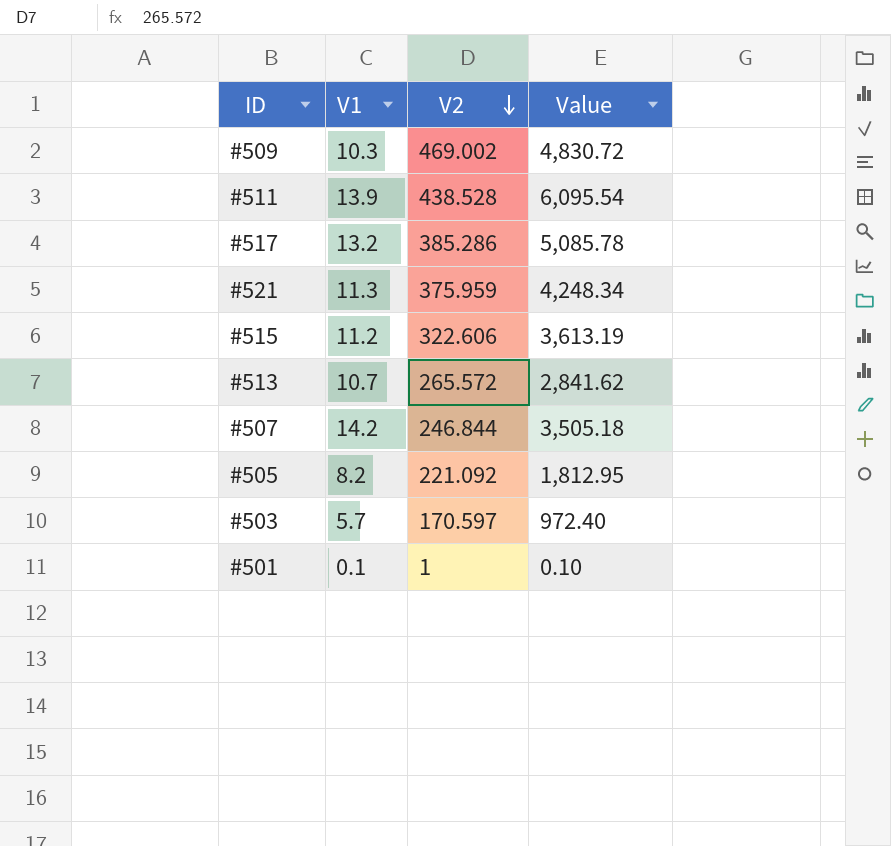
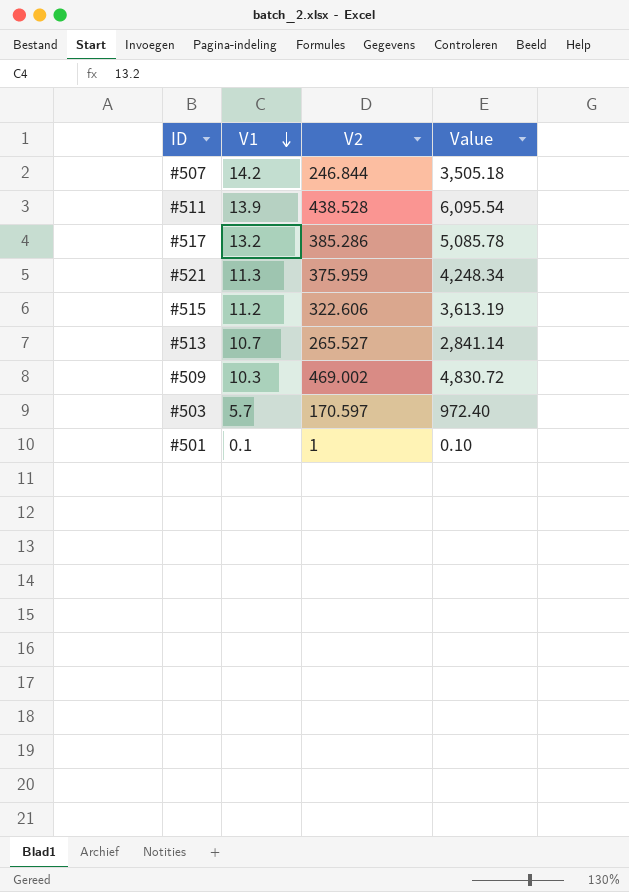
row order: V2 descending -> V1 descending
row #505: 8.2 | 221.092 | 1,812.95 -> none
#513 | V2: 265.572 -> 265.527
#513 | Value: 2,841.62 -> 2,841.14

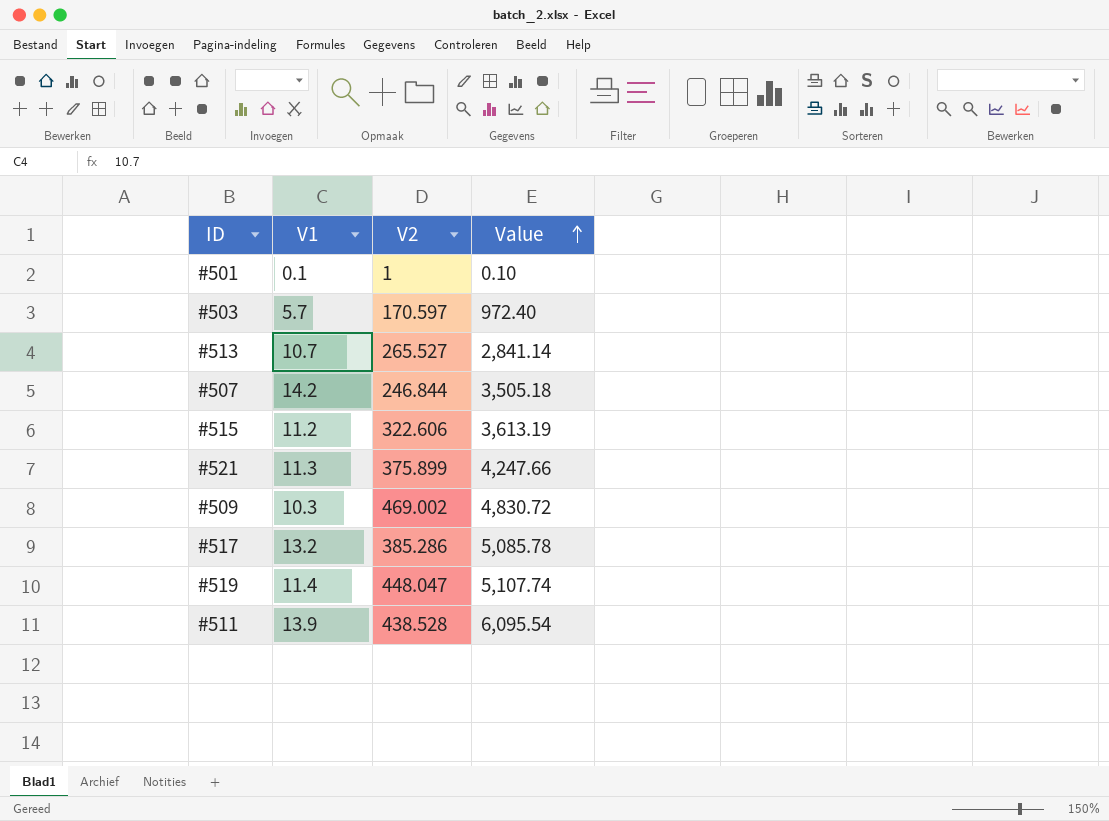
row order: V1 descending -> Value ascending
#521 | V2: 375.959 -> 375.899
#521 | Value: 4,248.34 -> 4,247.66
row #519: none -> 11.4 | 448.047 | 5,107.74

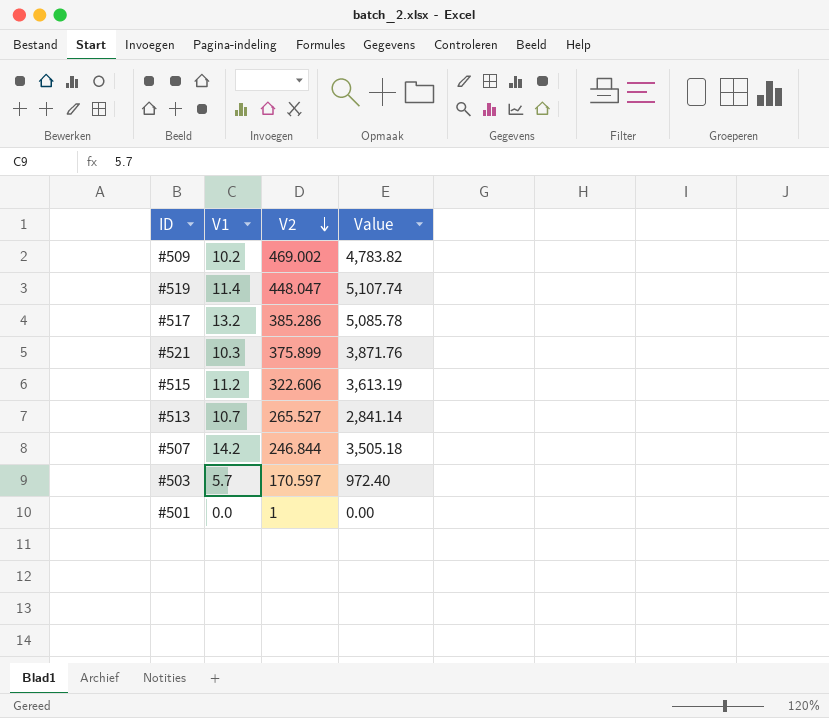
row order: Value ascending -> V2 descending
row #511: 13.9 | 438.528 | 6,095.54 -> none
#509 | V1: 10.3 -> 10.2
#509 | Value: 4,830.72 -> 4,783.82
#521 | V1: 11.3 -> 10.3
#521 | Value: 4,247.66 -> 3,871.76
#501 | V1: 0.1 -> 0.0
#501 | Value: 0.10 -> 0.00

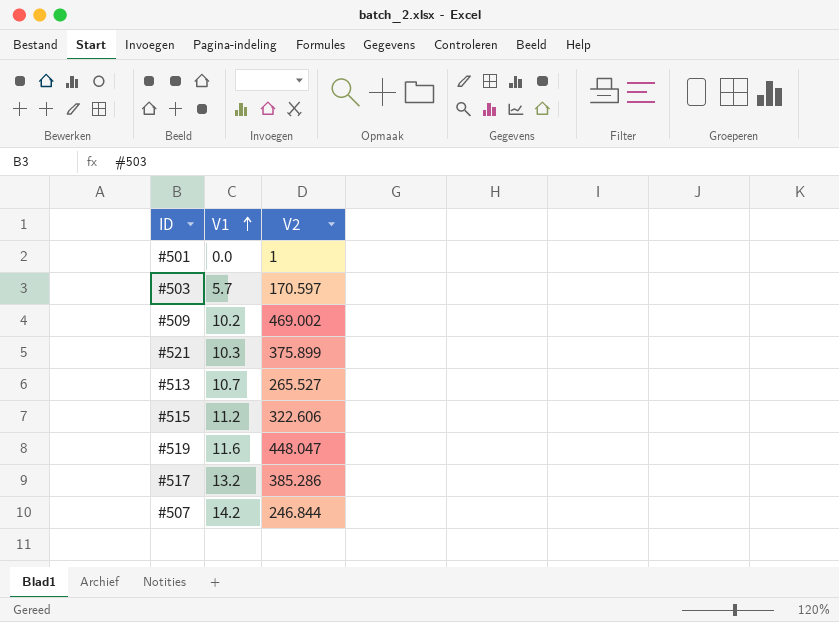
row order: V2 descending -> V1 ascending
column Value | formula: [V1] * [V2] -> none
#519 | V1: 11.4 -> 11.6

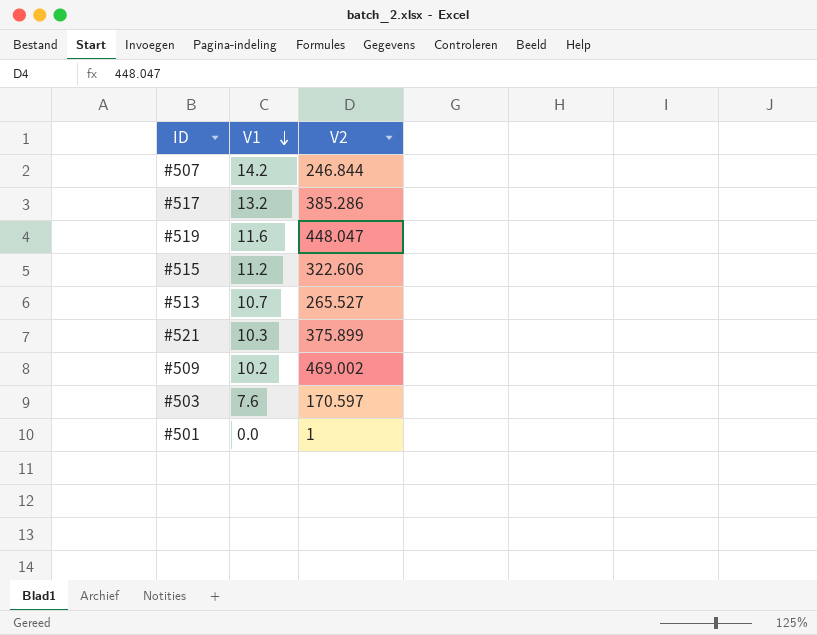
row order: V1 ascending -> V1 descending
#503 | V1: 5.7 -> 7.6

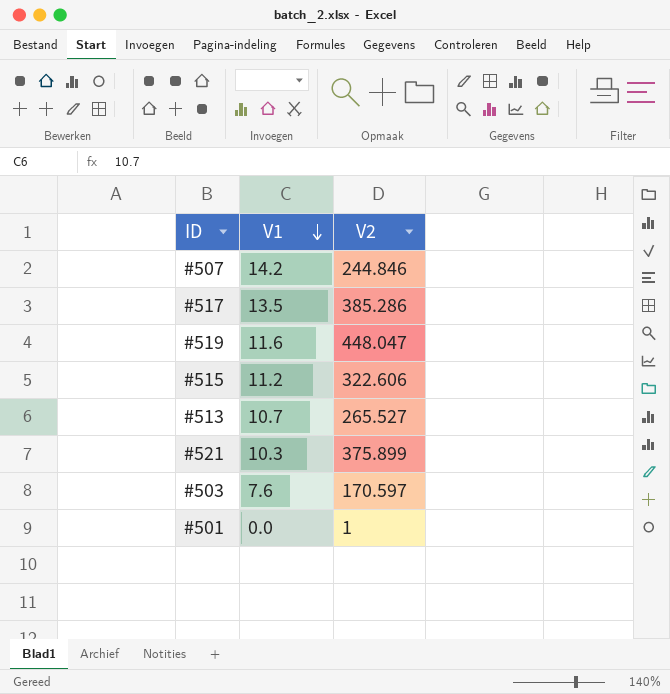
row #509: 10.2 | 469.002 -> none
#507 | V2: 246.844 -> 244.846
#517 | V1: 13.2 -> 13.5

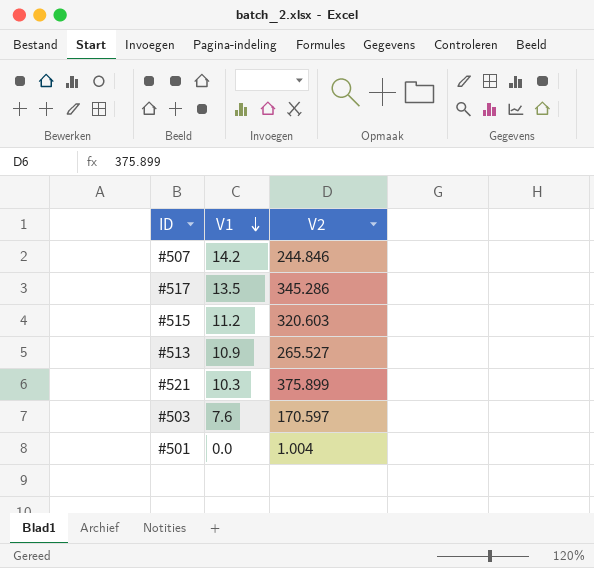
row #519: 11.6 | 448.047 -> none
#517 | V2: 385.286 -> 345.286
#515 | V2: 322.606 -> 320.603
#513 | V1: 10.7 -> 10.9
#501 | V2: 1 -> 1.004

